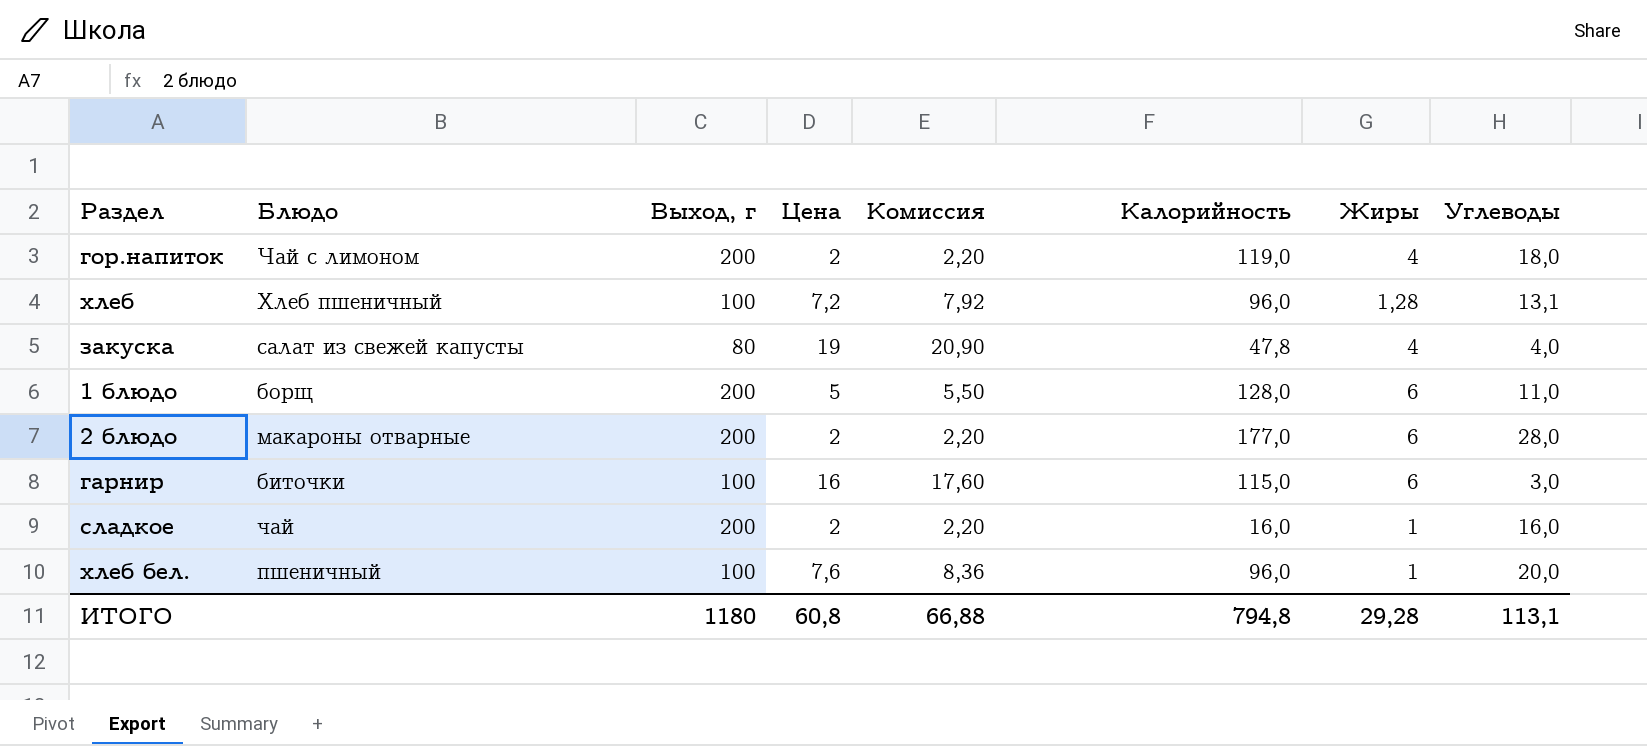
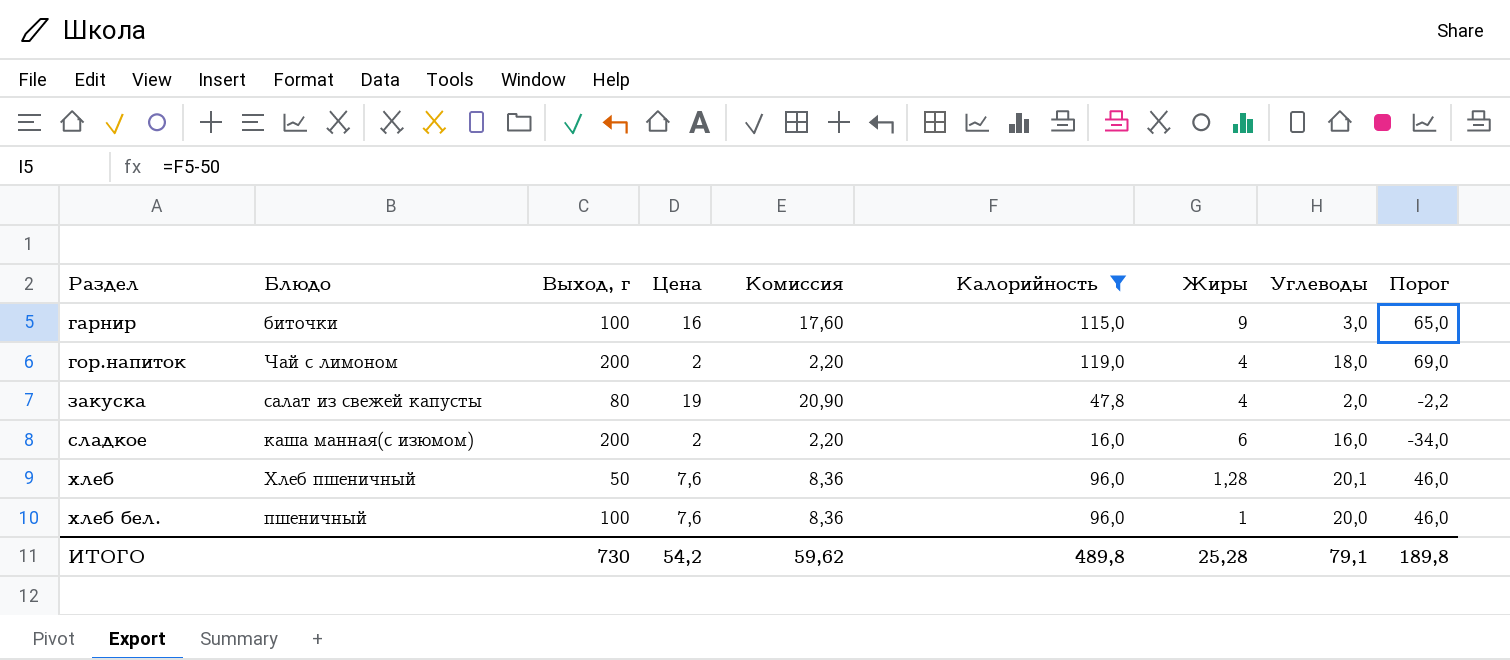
filter: none -> Калорийность <= 119,0
row order: none -> Раздел ascending
column Порог | formula: none -> [Калорийность] - 50
гарнир | Жиры: 6 -> 9
закуска | Углеводы: 4,0 -> 2,0
сладкое | Блюдо: чай -> каша манная(с изюмом)
сладкое | Жиры: 1 -> 6
хлеб | Выход, г: 100 -> 50
хлеб | Цена: 7,2 -> 7,6
хлеб | Комиссия: 7,92 -> 8,36
хлеб | Углеводы: 13,1 -> 20,1
ИТОГО | Выход, г: 1180 -> 730
ИТОГО | Цена: 60,8 -> 54,2
ИТОГО | Комиссия: 66,88 -> 59,62
ИТОГО | Калорийность: 794,8 -> 489,8
ИТОГО | Жиры: 29,28 -> 25,28
ИТОГО | Углеводы: 113,1 -> 79,1

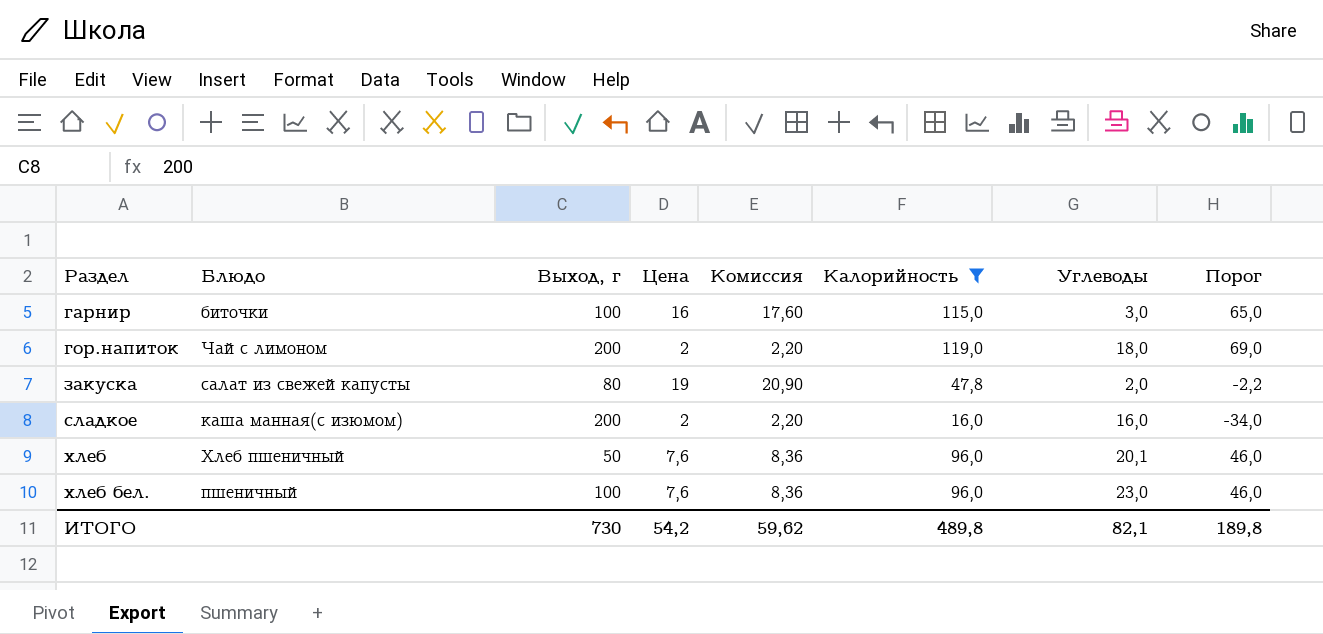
column Жиры | position: 7 -> none
хлеб бел. | Углеводы: 20,0 -> 23,0
ИТОГО | Углеводы: 79,1 -> 82,1

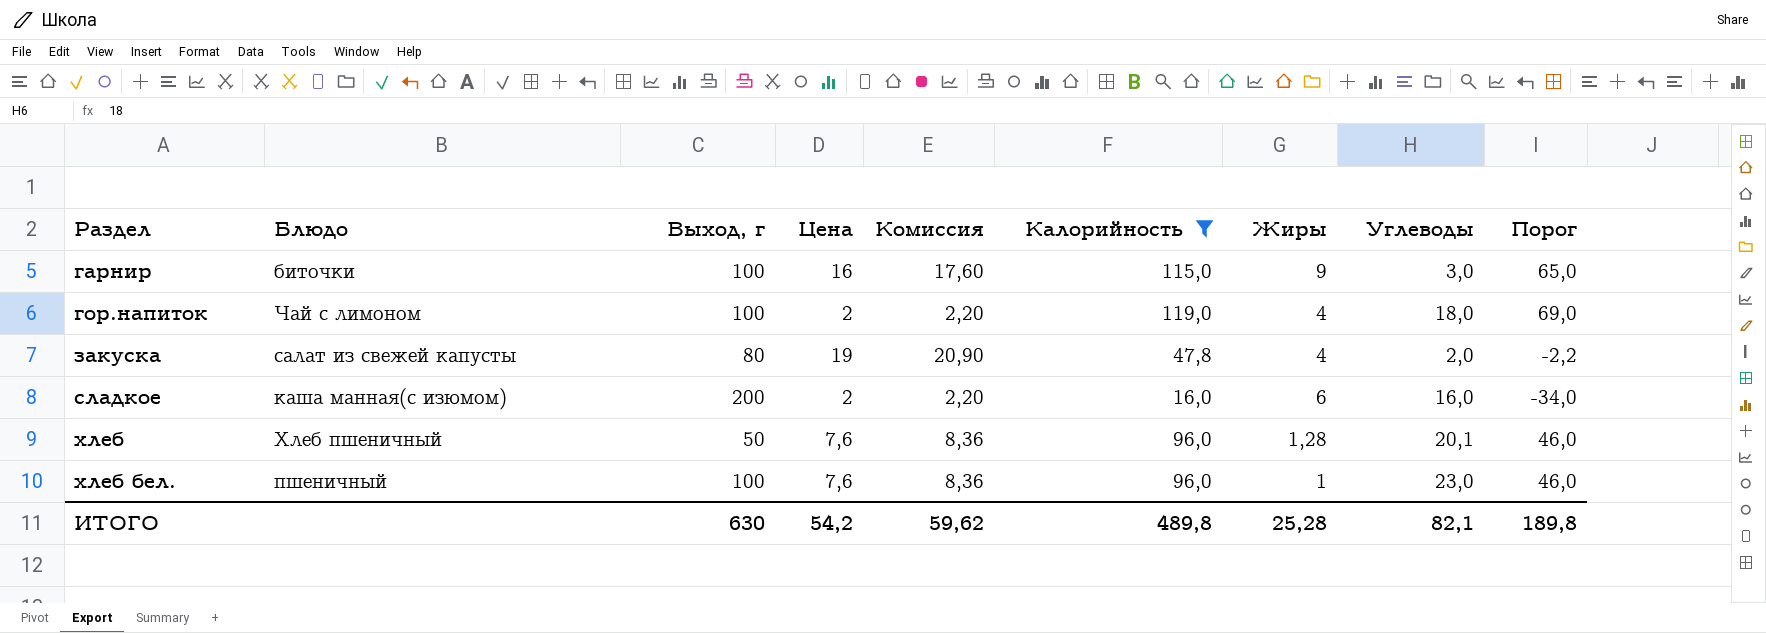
column Жиры | position: none -> 7
гор.напиток | Выход, г: 200 -> 100
ИТОГО | Выход, г: 730 -> 630

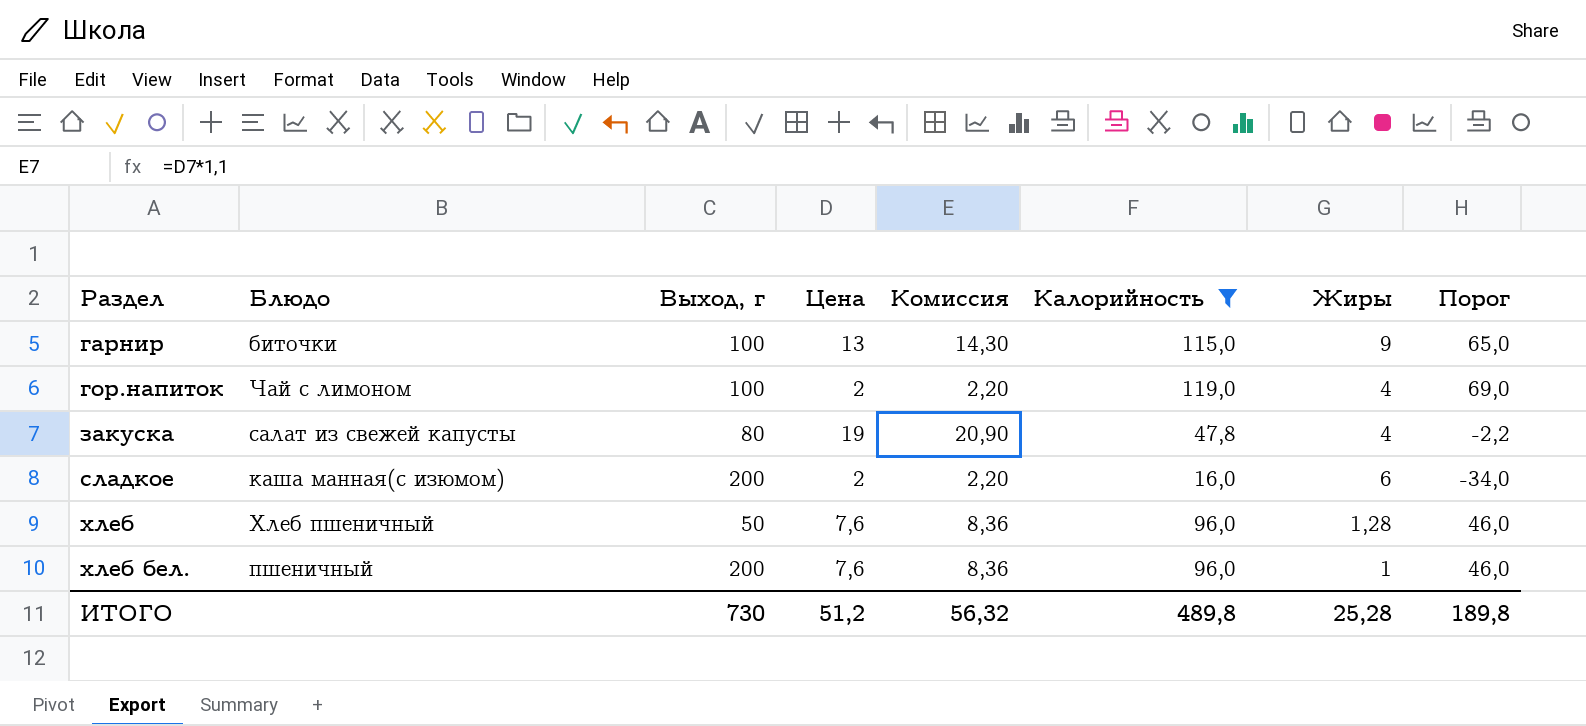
column Углеводы | position: 8 -> none
гарнир | Цена: 16 -> 13
гарнир | Комиссия: 17,60 -> 14,30
хлеб бел. | Выход, г: 100 -> 200
ИТОГО | Выход, г: 630 -> 730
ИТОГО | Цена: 54,2 -> 51,2
ИТОГО | Комиссия: 59,62 -> 56,32

